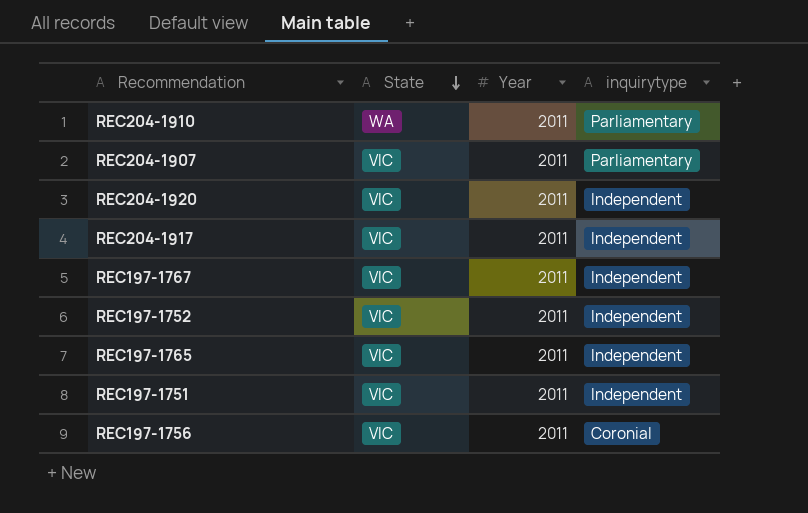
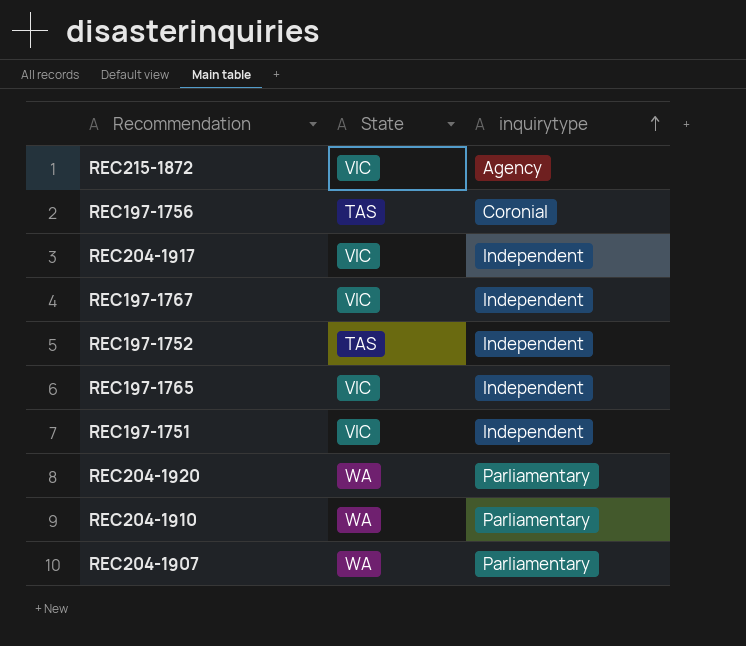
row order: State descending -> inquirytype ascending
column Year | position: 3 -> none
row REC215-1872: none -> VIC | Agency
REC197-1756 | State: VIC -> TAS
REC197-1752 | State: VIC -> TAS
REC204-1920 | State: VIC -> WA
REC204-1920 | inquirytype: Independent -> Parliamentary
REC204-1907 | State: VIC -> WA

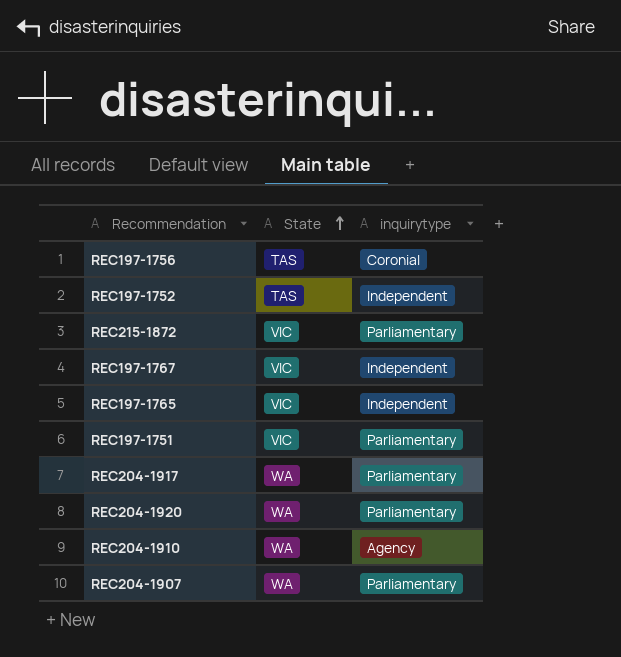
row order: inquirytype ascending -> State ascending
REC215-1872 | inquirytype: Agency -> Parliamentary
REC197-1751 | inquirytype: Independent -> Parliamentary
REC204-1917 | State: VIC -> WA
REC204-1917 | inquirytype: Independent -> Parliamentary
REC204-1910 | inquirytype: Parliamentary -> Agency

